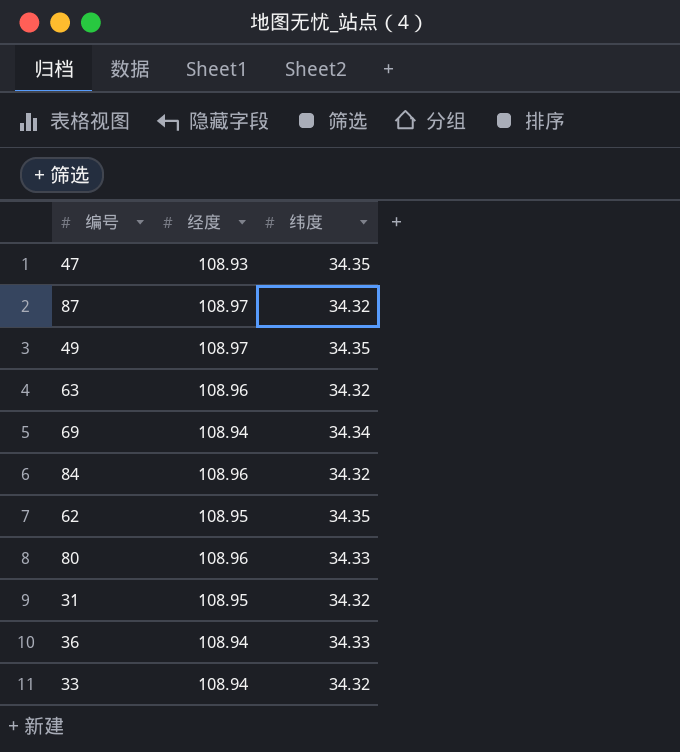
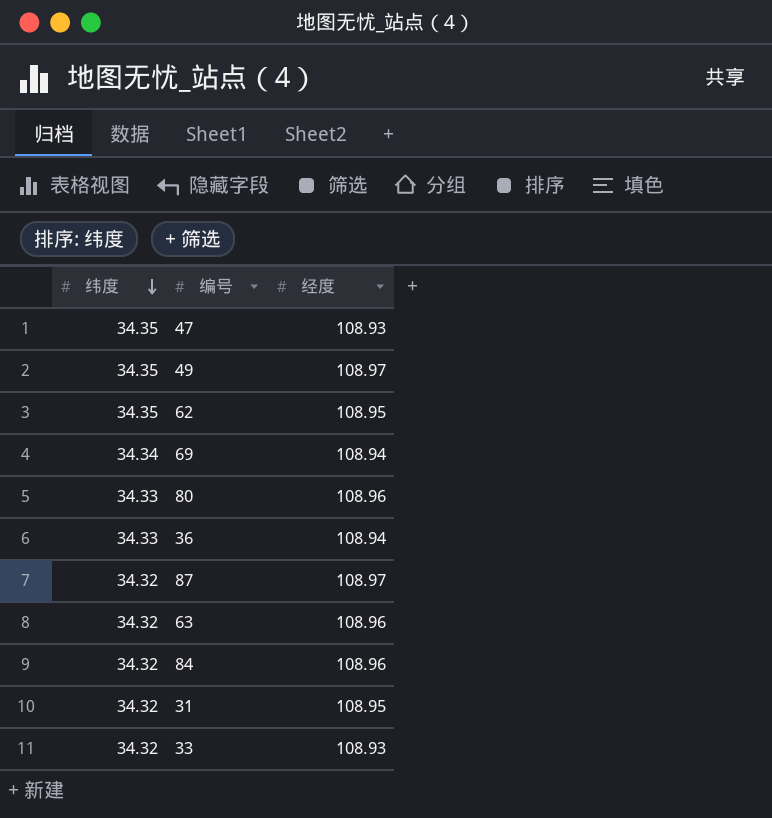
row order: none -> 纬度 descending
column 纬度 | position: 3 -> 1
33 | 经度: 108.94 -> 108.93

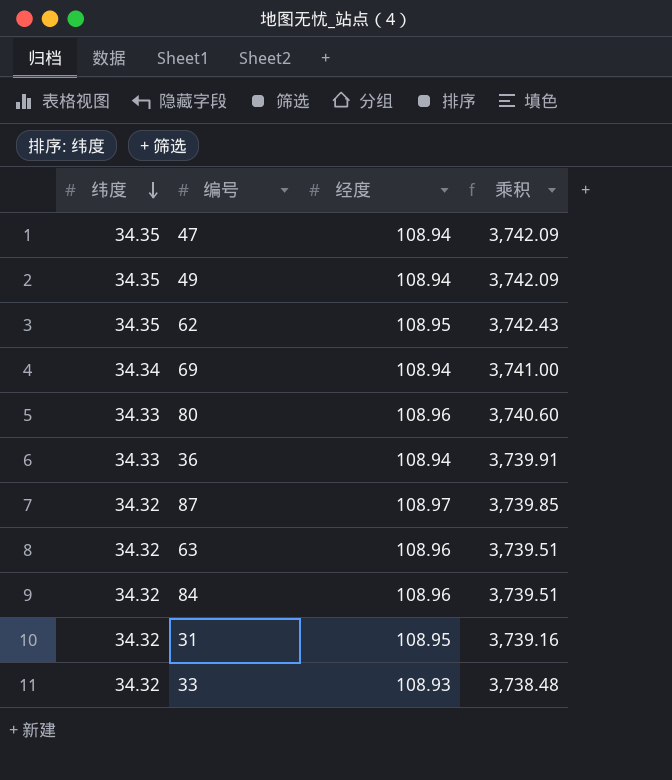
column 乘积 | formula: none -> [纬度] * [经度]
47 | 经度: 108.93 -> 108.94
49 | 经度: 108.97 -> 108.94

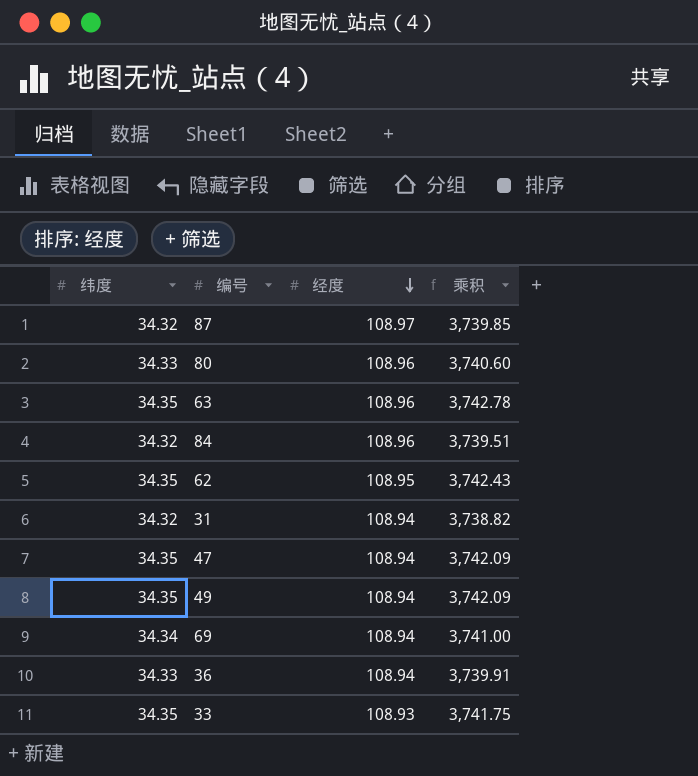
row order: 纬度 descending -> 经度 descending
63 | 纬度: 34.32 -> 34.35
63 | 乘积: 3,739.51 -> 3,742.78
31 | 经度: 108.95 -> 108.94
31 | 乘积: 3,739.16 -> 3,738.82
33 | 纬度: 34.32 -> 34.35
33 | 乘积: 3,738.48 -> 3,741.75

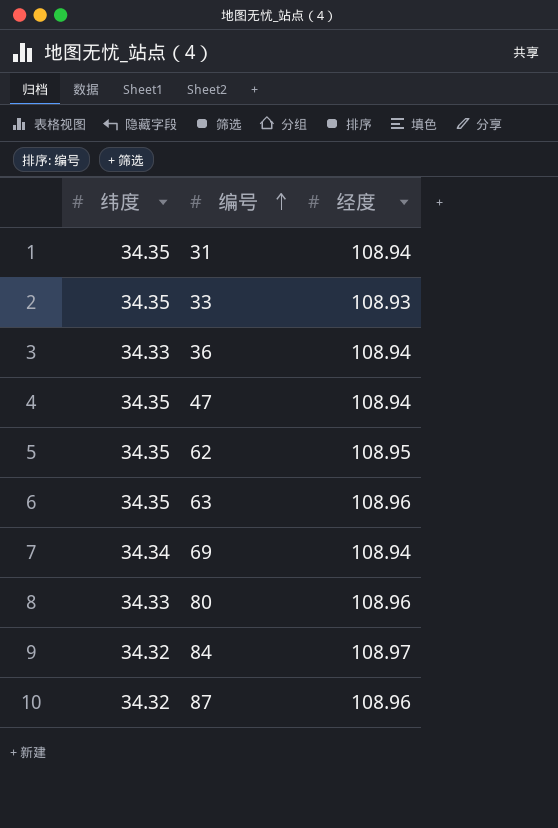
row order: 经度 descending -> 编号 ascending
column 乘积 | formula: [纬度] * [经度] -> none
row 49: 34.35 | 108.94 | 3,742.09 -> none
31 | 纬度: 34.32 -> 34.35
84 | 经度: 108.96 -> 108.97
87 | 经度: 108.97 -> 108.96

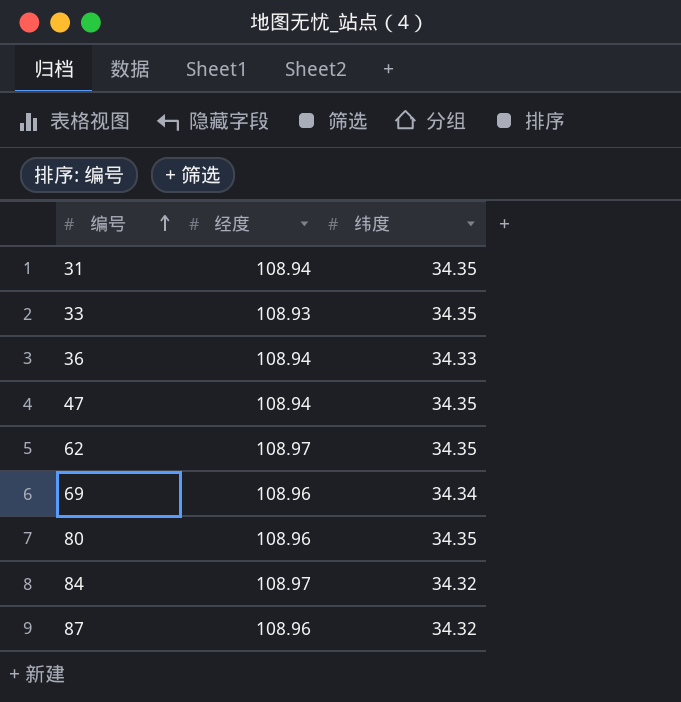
column 纬度 | position: 1 -> 3
row 63: 34.35 | 108.96 -> none
62 | 经度: 108.95 -> 108.97
69 | 经度: 108.94 -> 108.96
80 | 纬度: 34.33 -> 34.35

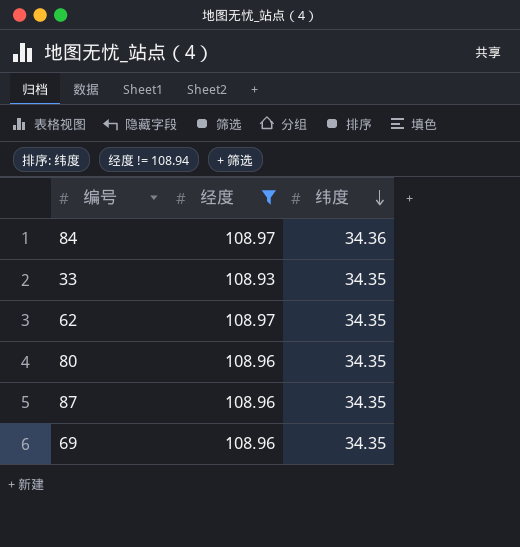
filter: none -> 经度 != 108.94
row order: 编号 ascending -> 纬度 descending
84 | 纬度: 34.32 -> 34.36
87 | 纬度: 34.32 -> 34.35
69 | 纬度: 34.34 -> 34.35

